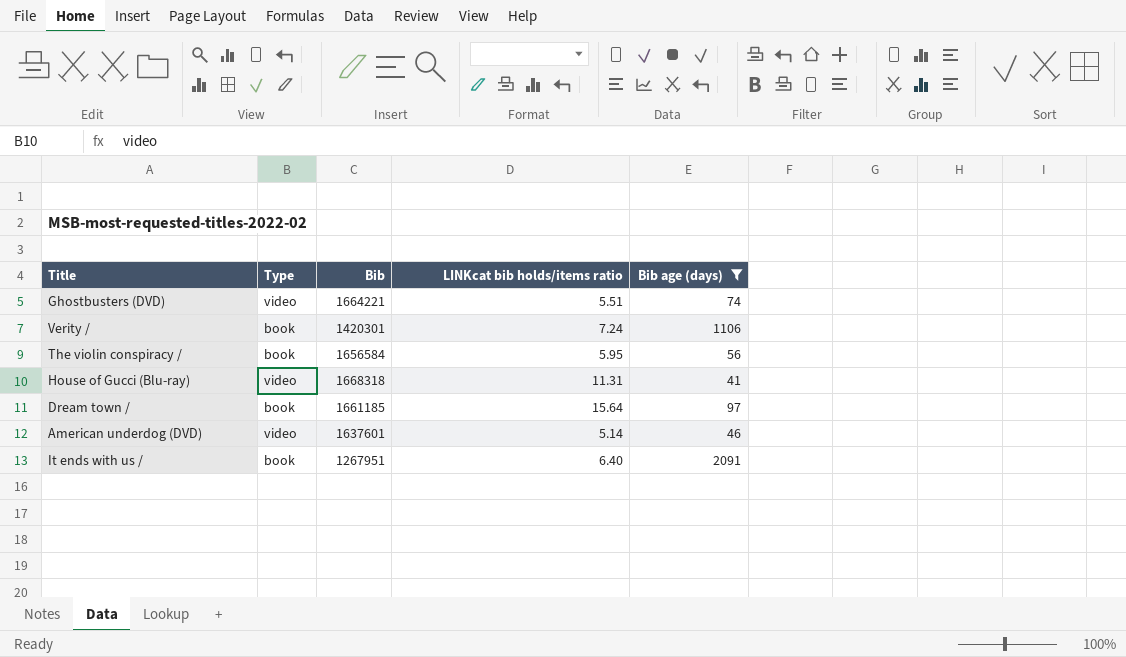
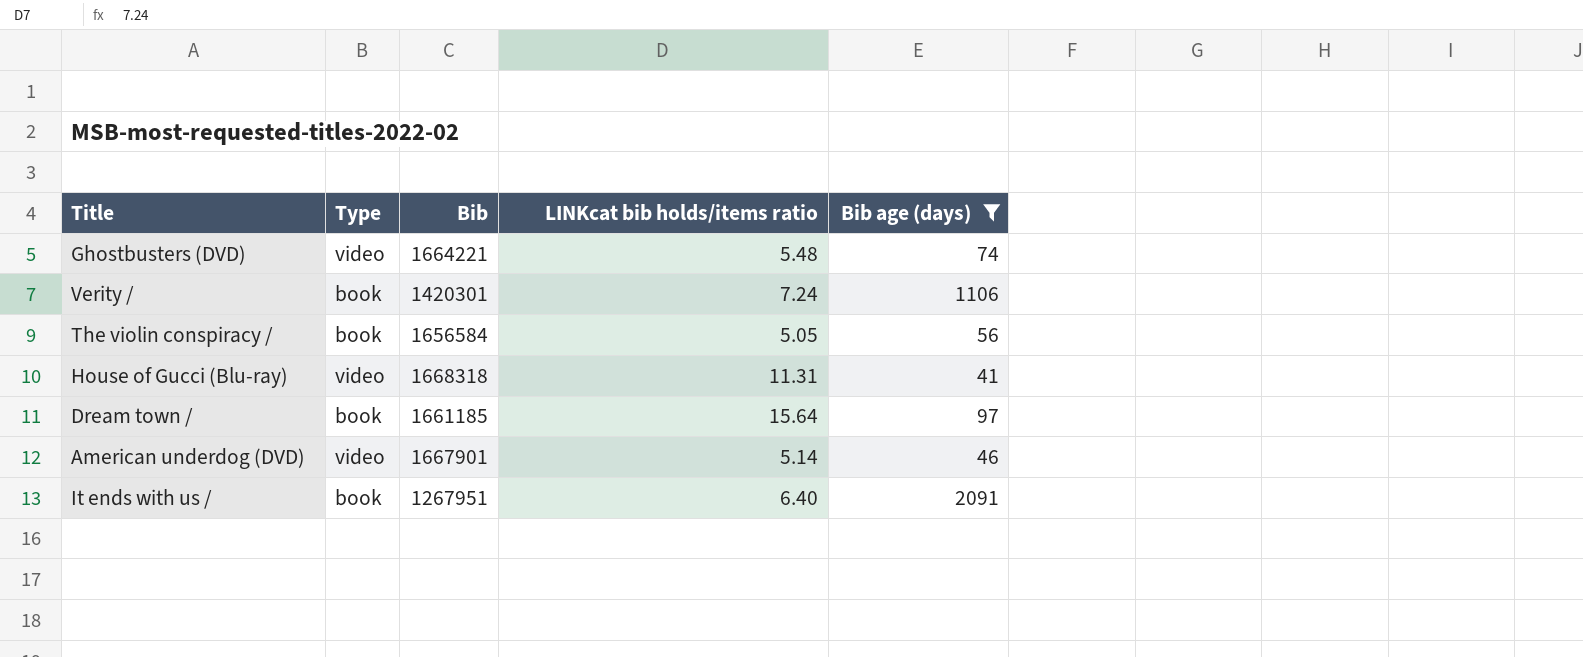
Ghostbusters (DVD) | LINKcat bib holds/items ratio: 5.51 -> 5.48
The violin conspiracy / | LINKcat bib holds/items ratio: 5.95 -> 5.05
American underdog (DVD) | Bib: 1637601 -> 1667901

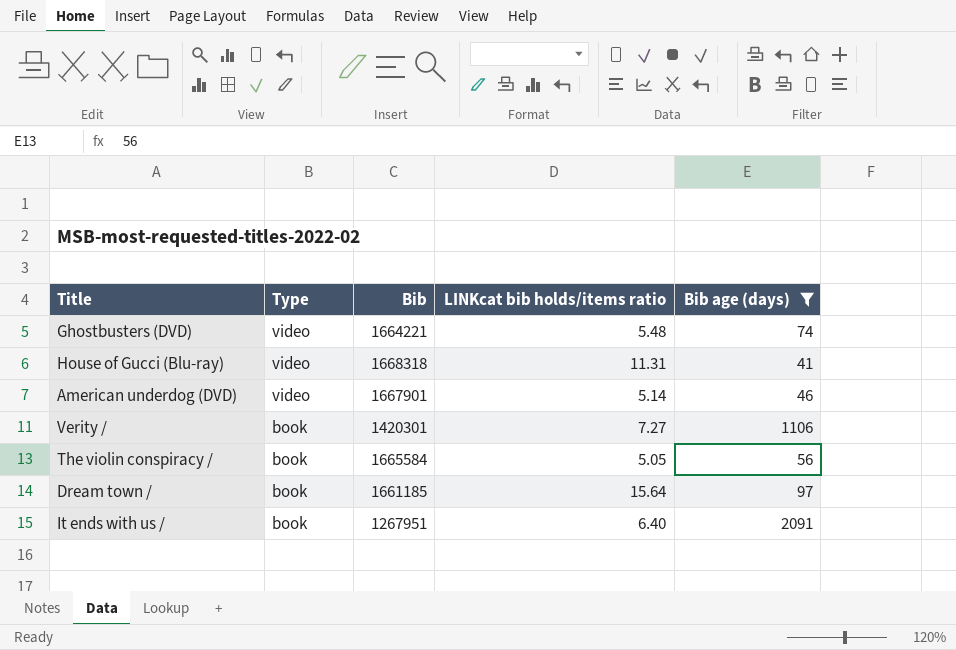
row order: none -> Type descending
Verity / | LINKcat bib holds/items ratio: 7.24 -> 7.27
The violin conspiracy / | Bib: 1656584 -> 1665584

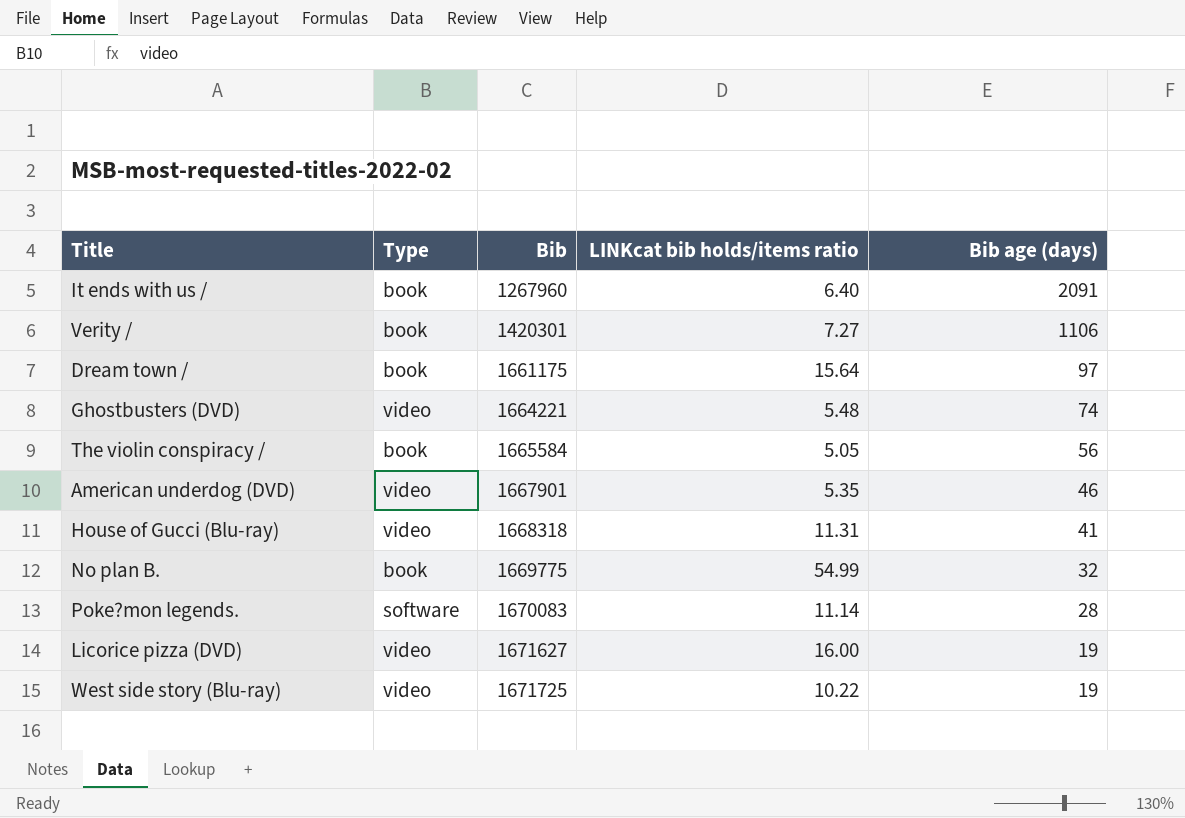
filter: Bib age (days) >= 41 -> none
row order: Type descending -> Bib ascending
It ends with us / | Bib: 1267951 -> 1267960
Dream town / | Bib: 1661185 -> 1661175
American underdog (DVD) | LINKcat bib holds/items ratio: 5.14 -> 5.35

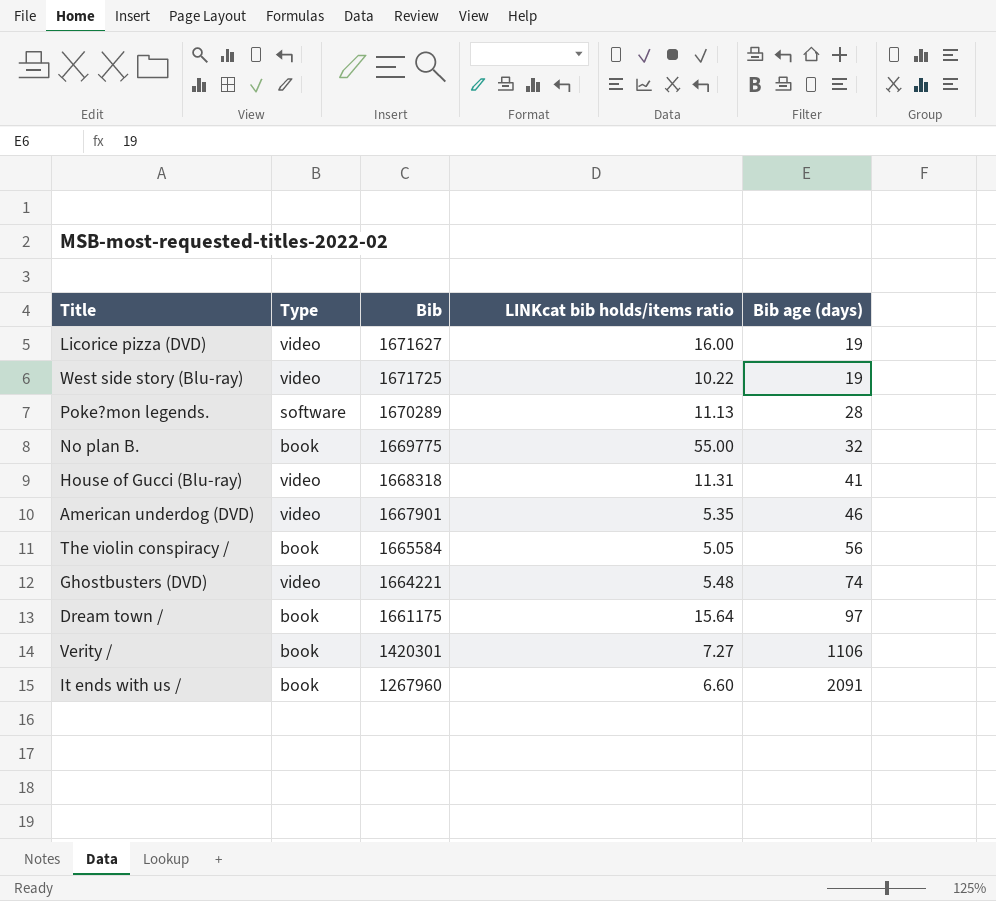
row order: Bib ascending -> Bib age (days) ascending
Poke?mon legends. | Bib: 1670083 -> 1670289
Poke?mon legends. | LINKcat bib holds/items ratio: 11.14 -> 11.13
No plan B. | LINKcat bib holds/items ratio: 54.99 -> 55.00
It ends with us / | LINKcat bib holds/items ratio: 6.40 -> 6.60

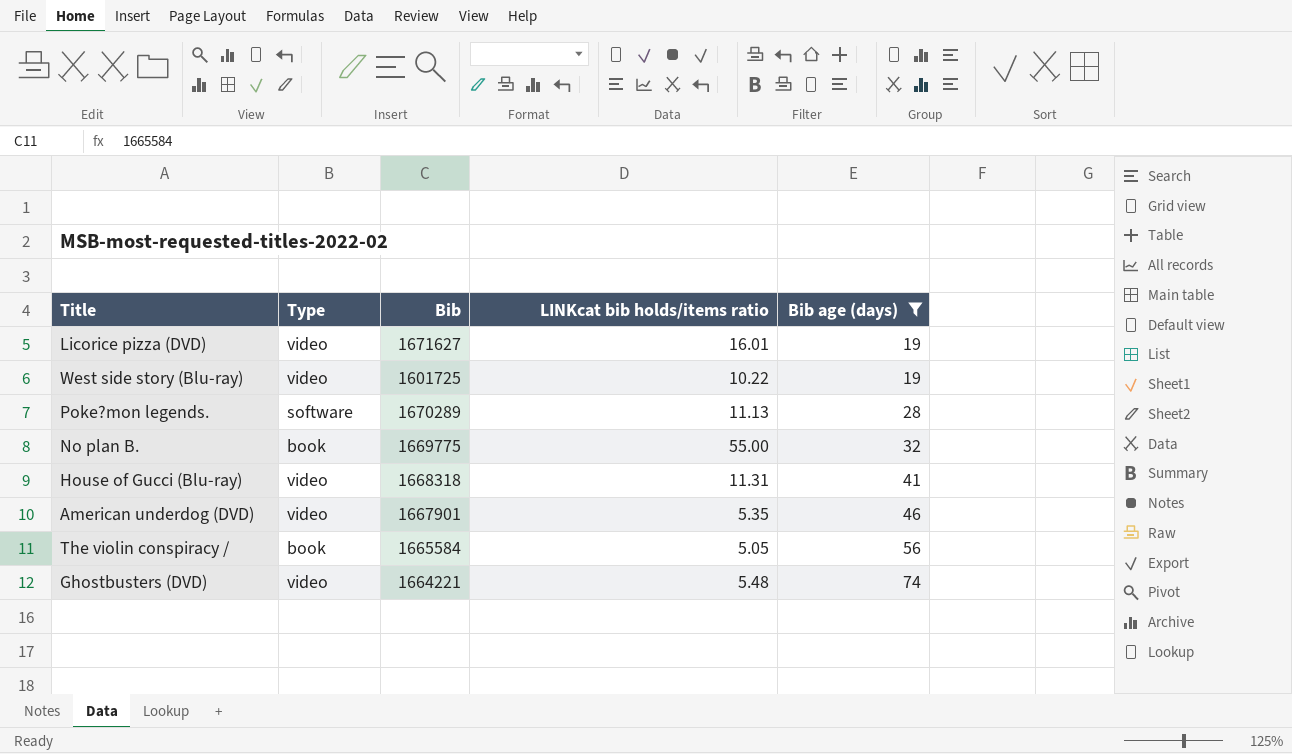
filter: none -> Bib age (days) <= 74
Licorice pizza (DVD) | LINKcat bib holds/items ratio: 16.00 -> 16.01
West side story (Blu-ray) | Bib: 1671725 -> 1601725

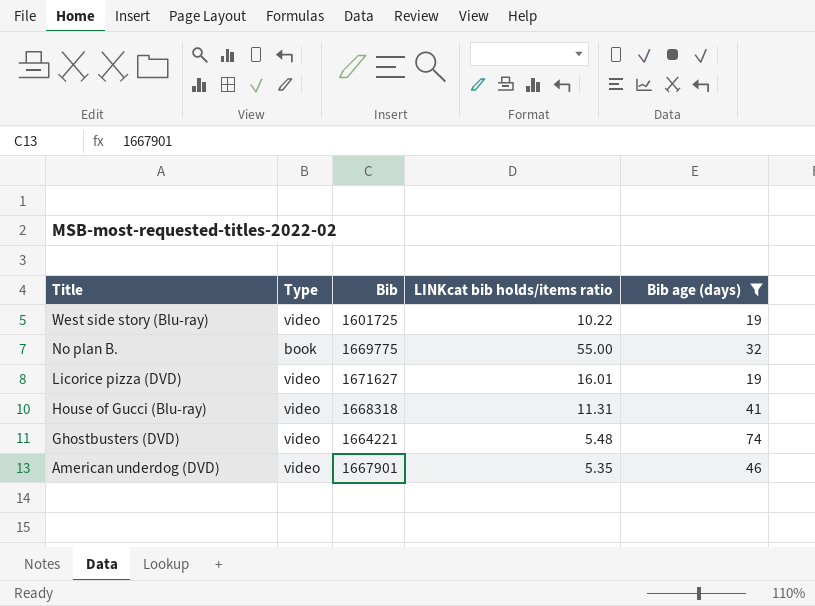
row order: Bib age (days) ascending -> Title descending
row Poke?mon legends.: software | 1670289 | 11.13 | 28 -> none
row The violin conspiracy /: book | 1665584 | 5.05 | 56 -> none

